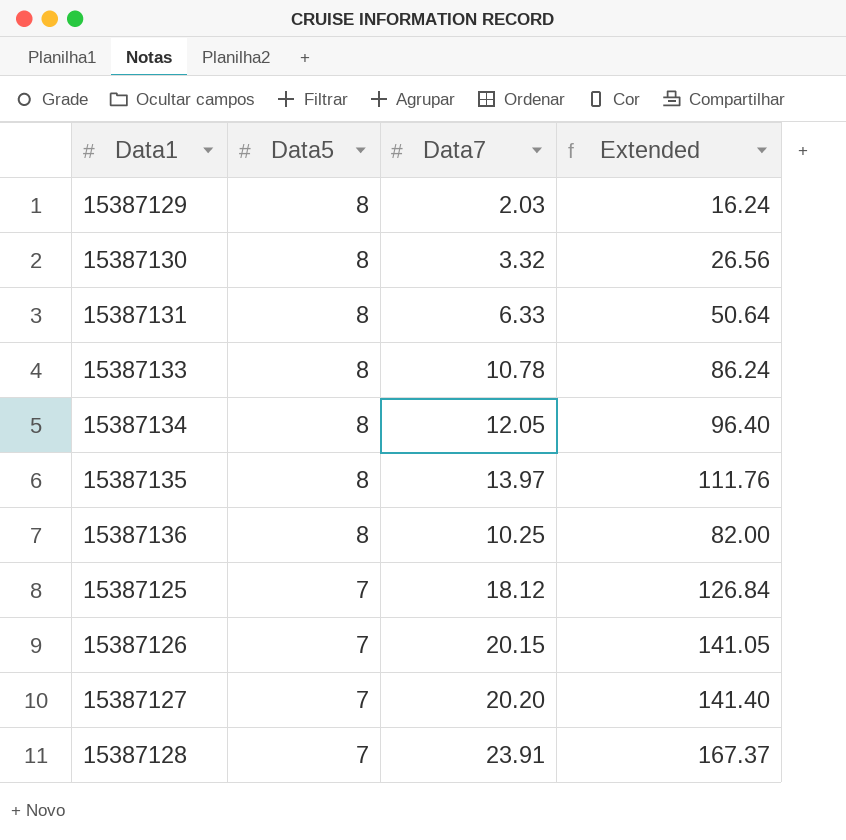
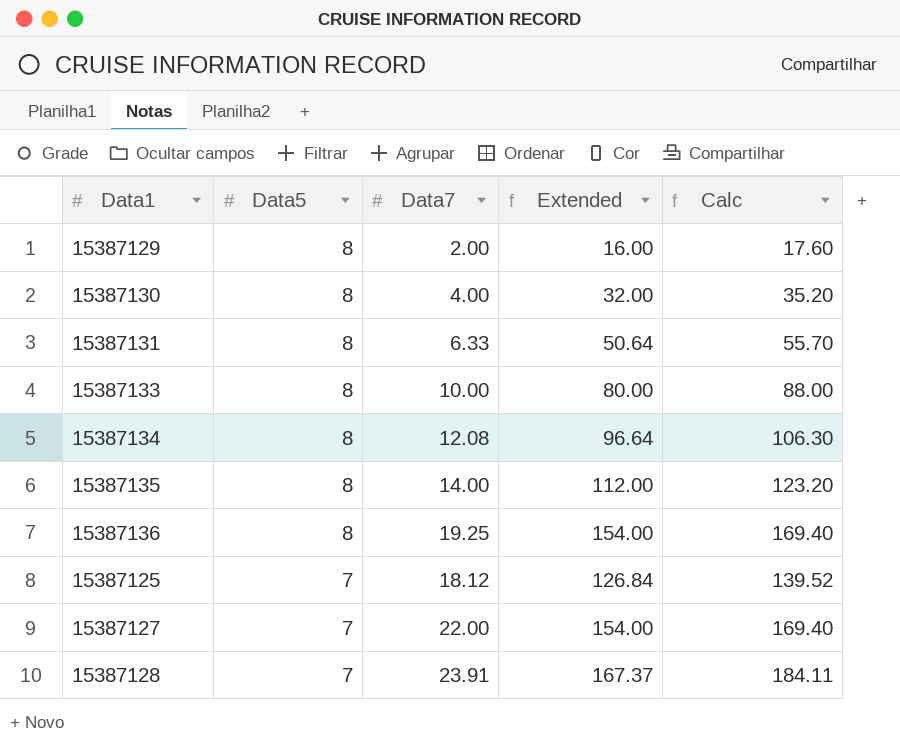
column Calc | formula: none -> [Extended] * 1.1
row 15387126: 7 | 20.15 | 141.05 -> none
15387129 | Data7: 2.03 -> 2.00
15387129 | Extended: 16.24 -> 16.00
15387130 | Data7: 3.32 -> 4.00
15387130 | Extended: 26.56 -> 32.00
15387133 | Data7: 10.78 -> 10.00
15387133 | Extended: 86.24 -> 80.00
15387134 | Data7: 12.05 -> 12.08
15387134 | Extended: 96.40 -> 96.64
15387135 | Data7: 13.97 -> 14.00
15387135 | Extended: 111.76 -> 112.00
15387136 | Data7: 10.25 -> 19.25
15387136 | Extended: 82.00 -> 154.00
15387127 | Data7: 20.20 -> 22.00
15387127 | Extended: 141.40 -> 154.00

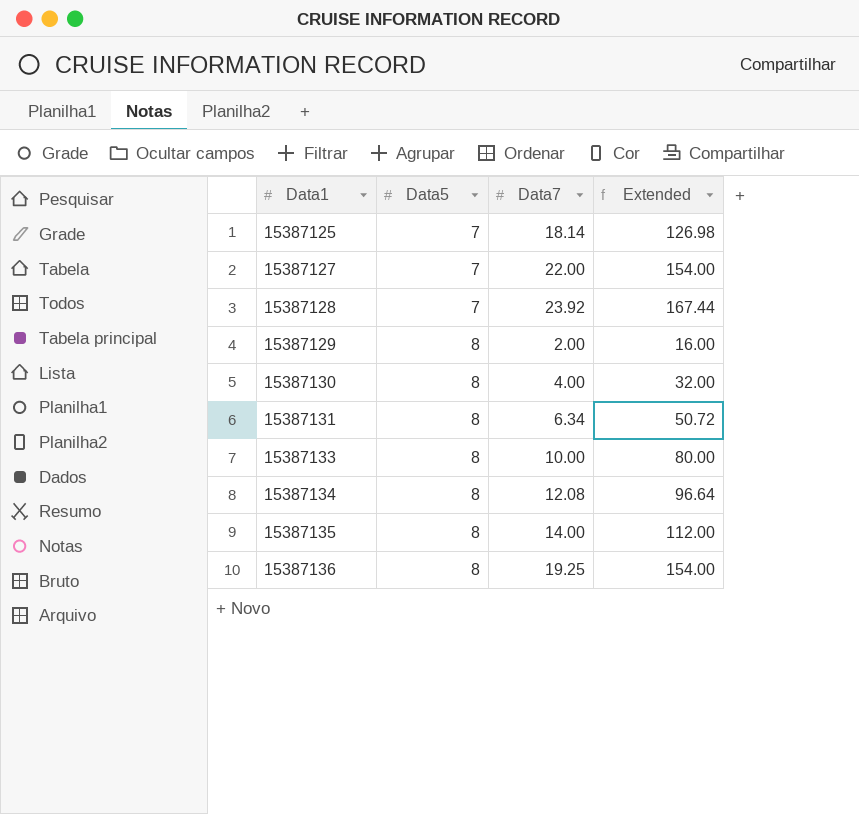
row order: Data5 descending -> Data1 ascending
column Calc | formula: [Extended] * 1.1 -> none
15387125 | Data7: 18.12 -> 18.14
15387125 | Extended: 126.84 -> 126.98
15387128 | Data7: 23.91 -> 23.92
15387128 | Extended: 167.37 -> 167.44
15387131 | Data7: 6.33 -> 6.34
15387131 | Extended: 50.64 -> 50.72

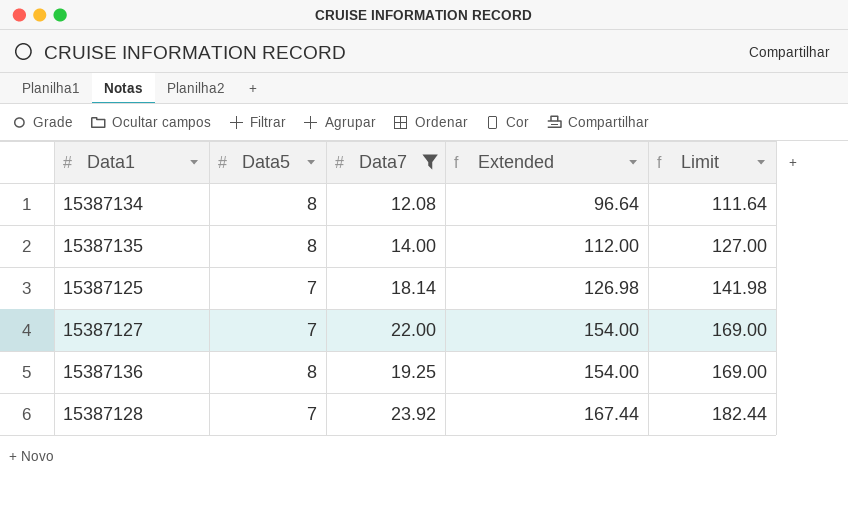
filter: none -> Data7 >= 12.08
row order: Data1 ascending -> Extended ascending
column Limit | formula: none -> [Extended] + 15

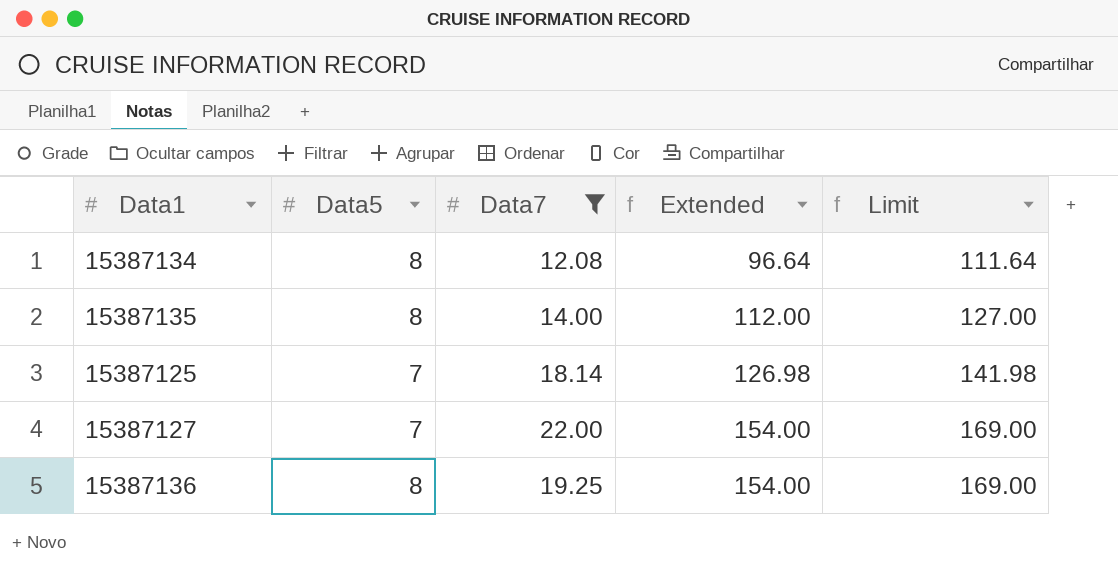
row 15387128: 7 | 23.92 | 167.44 | 182.44 -> none

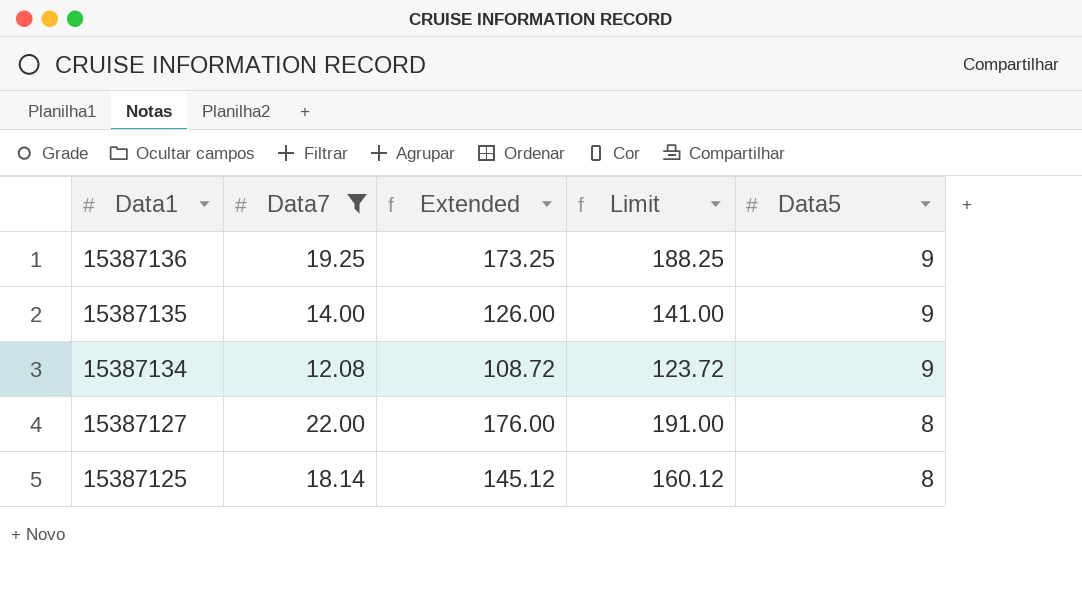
row order: Extended ascending -> Data1 descending
column Data5 | position: 2 -> 5
15387136 | Extended: 154.00 -> 173.25
15387136 | Limit: 169.00 -> 188.25
15387136 | Data5: 8 -> 9
15387135 | Extended: 112.00 -> 126.00
15387135 | Limit: 127.00 -> 141.00
15387135 | Data5: 8 -> 9
15387134 | Extended: 96.64 -> 108.72
15387134 | Limit: 111.64 -> 123.72
15387134 | Data5: 8 -> 9
15387127 | Extended: 154.00 -> 176.00
15387127 | Limit: 169.00 -> 191.00
15387127 | Data5: 7 -> 8
15387125 | Extended: 126.98 -> 145.12
15387125 | Limit: 141.98 -> 160.12
15387125 | Data5: 7 -> 8

